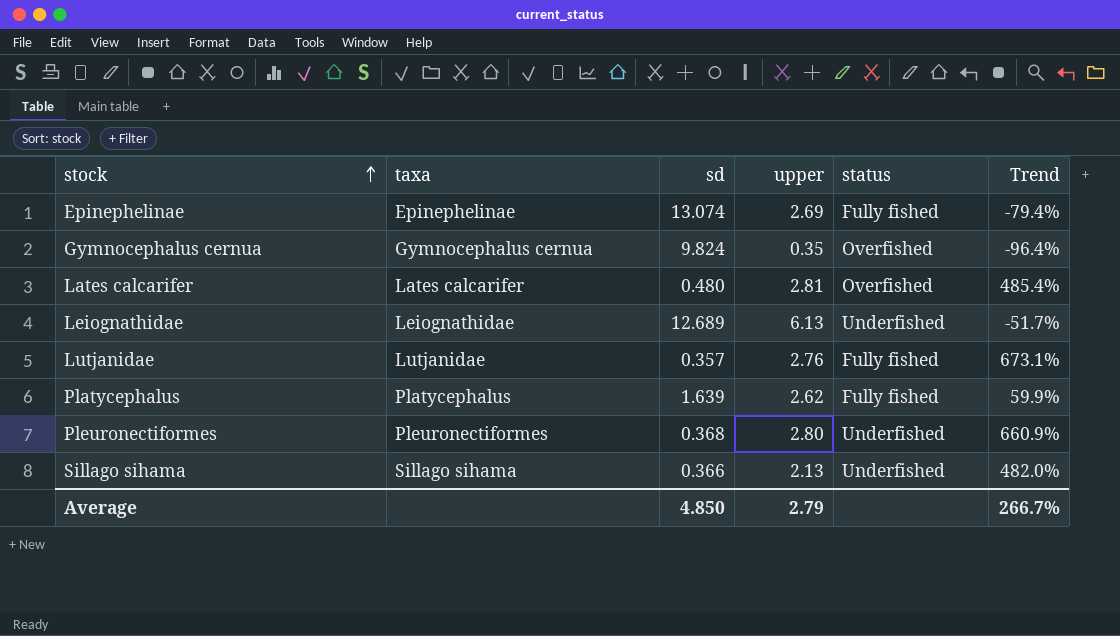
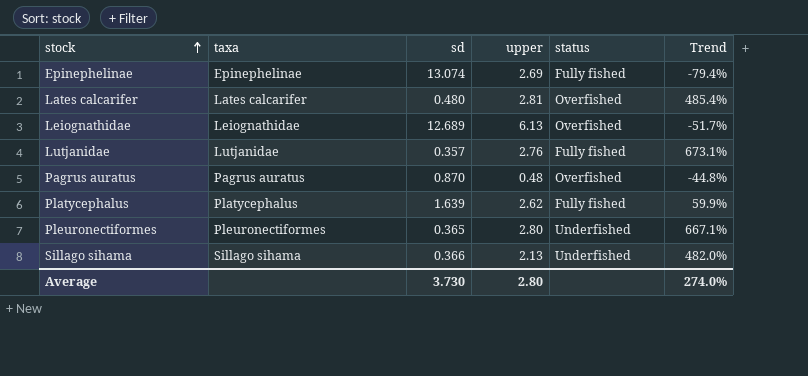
row Gymnocephalus cernua: Gymnocephalus cernua | 9.824 | 0.35 | Overfished | -96.4% -> none
Leiognathidae | status: Underfished -> Overfished
row Pagrus auratus: none -> Pagrus auratus | 0.870 | 0.48 | Overfished | -44.8%
Pleuronectiformes | sd: 0.368 -> 0.365
Pleuronectiformes | Trend: 660.9% -> 667.1%
Average | sd: 4.850 -> 3.730
Average | upper: 2.79 -> 2.80
Average | Trend: 266.7% -> 274.0%

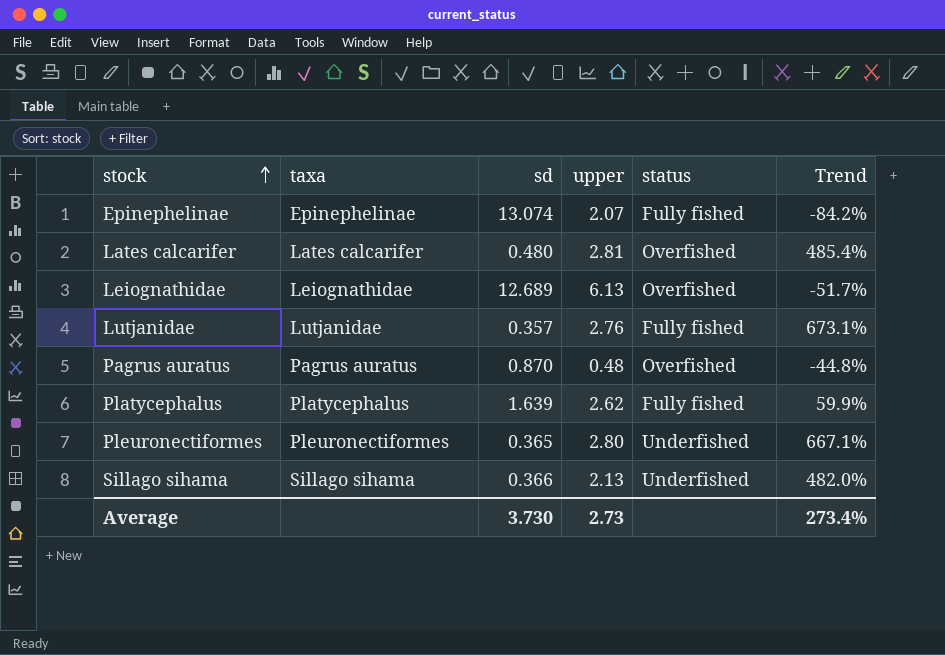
Epinephelinae | upper: 2.69 -> 2.07
Epinephelinae | Trend: -79.4% -> -84.2%
Average | upper: 2.80 -> 2.73
Average | Trend: 274.0% -> 273.4%

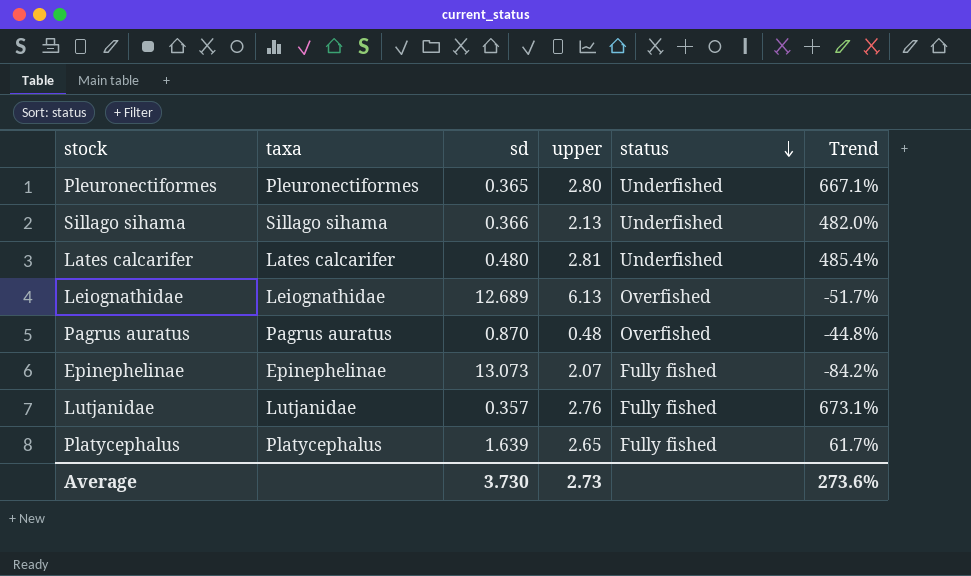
row order: stock ascending -> status descending
Lates calcarifer | status: Overfished -> Underfished
Epinephelinae | sd: 13.074 -> 13.073
Platycephalus | upper: 2.62 -> 2.65
Platycephalus | Trend: 59.9% -> 61.7%
Average | Trend: 273.4% -> 273.6%

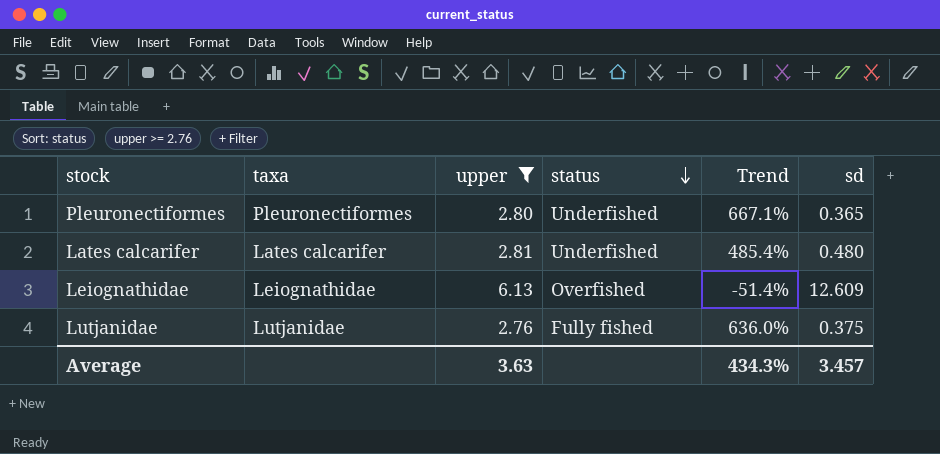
filter: none -> upper >= 2.76
column sd | position: 3 -> 6
Leiognathidae | Trend: -51.7% -> -51.4%
Leiognathidae | sd: 12.689 -> 12.609
Lutjanidae | Trend: 673.1% -> 636.0%
Lutjanidae | sd: 0.357 -> 0.375
Average | upper: 2.73 -> 3.63
Average | Trend: 273.6% -> 434.3%
Average | sd: 3.730 -> 3.457

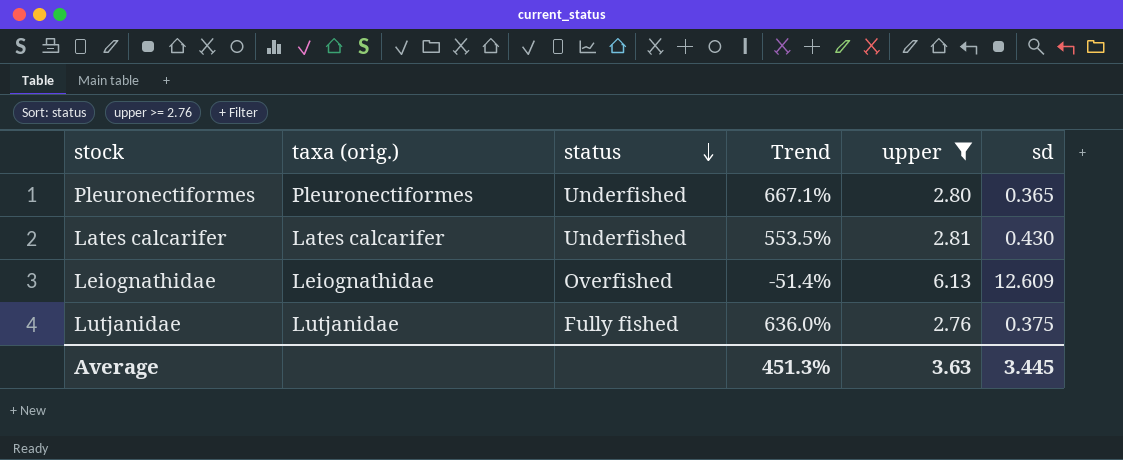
column name: taxa -> taxa (orig.)
column upper | position: 3 -> 5
Lates calcarifer | Trend: 485.4% -> 553.5%
Lates calcarifer | sd: 0.480 -> 0.430
Average | Trend: 434.3% -> 451.3%
Average | sd: 3.457 -> 3.445

